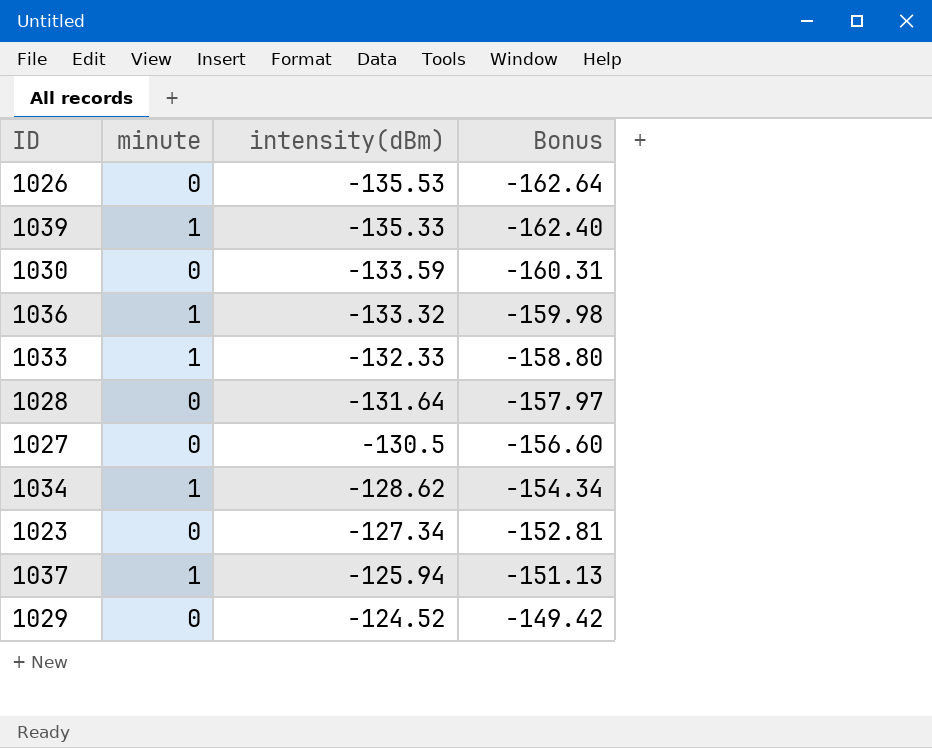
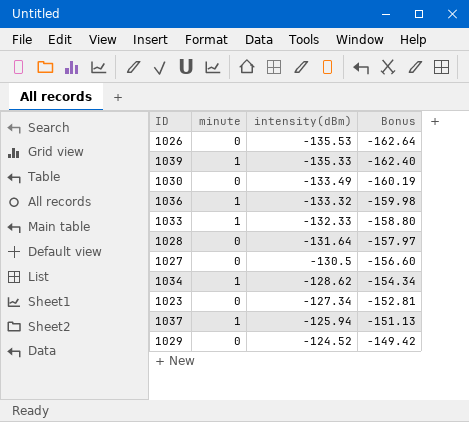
1030 | intensity(dBm): -133.59 -> -133.49
1030 | Bonus: -160.31 -> -160.19

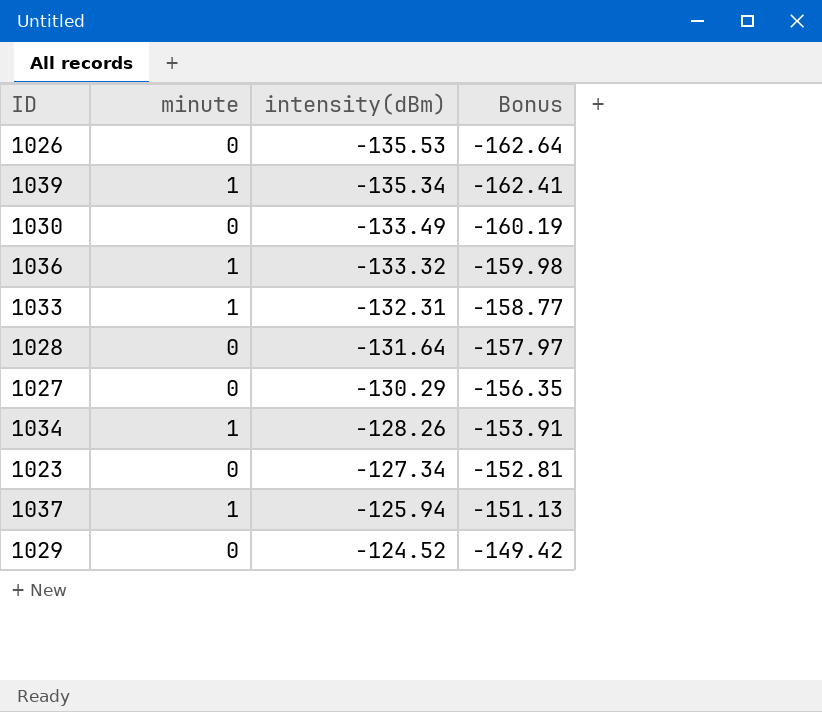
1039 | intensity(dBm): -135.33 -> -135.34
1039 | Bonus: -162.40 -> -162.41
1033 | intensity(dBm): -132.33 -> -132.31
1033 | Bonus: -158.80 -> -158.77
1027 | intensity(dBm): -130.5 -> -130.29
1027 | Bonus: -156.60 -> -156.35
1034 | intensity(dBm): -128.62 -> -128.26
1034 | Bonus: -154.34 -> -153.91

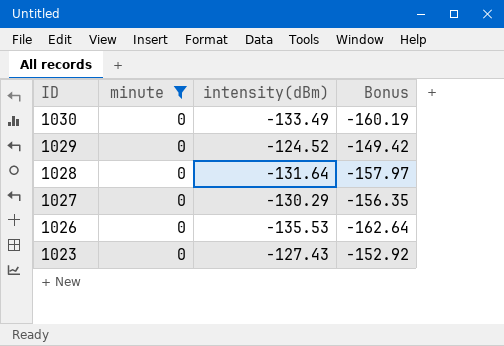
filter: none -> minute = 0
row order: intensity(dBm) ascending -> ID descending
1023 | intensity(dBm): -127.34 -> -127.43
1023 | Bonus: -152.81 -> -152.92

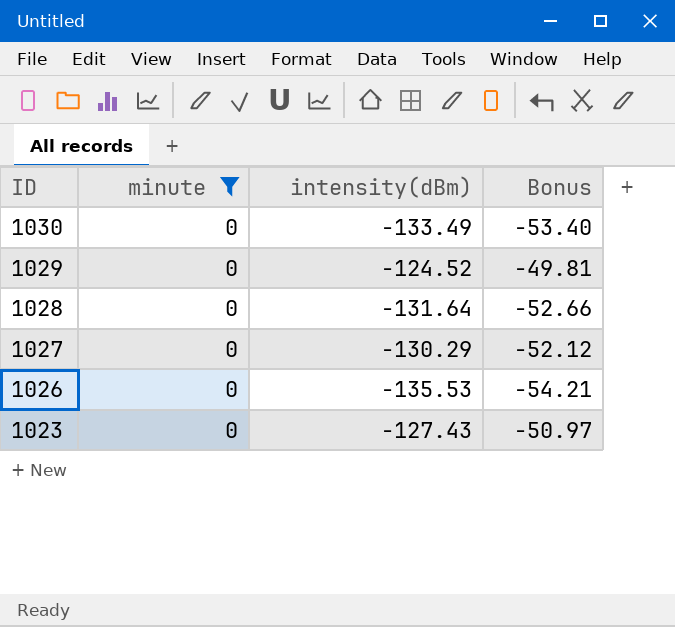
column Bonus | formula: [intensity(dBm)] * 1.2 -> [intensity(dBm)] * 0.4

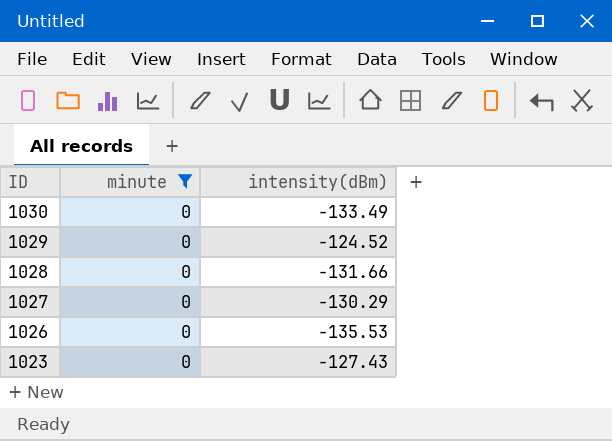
column Bonus | formula: [intensity(dBm)] * 0.4 -> none
1028 | intensity(dBm): -131.64 -> -131.66

